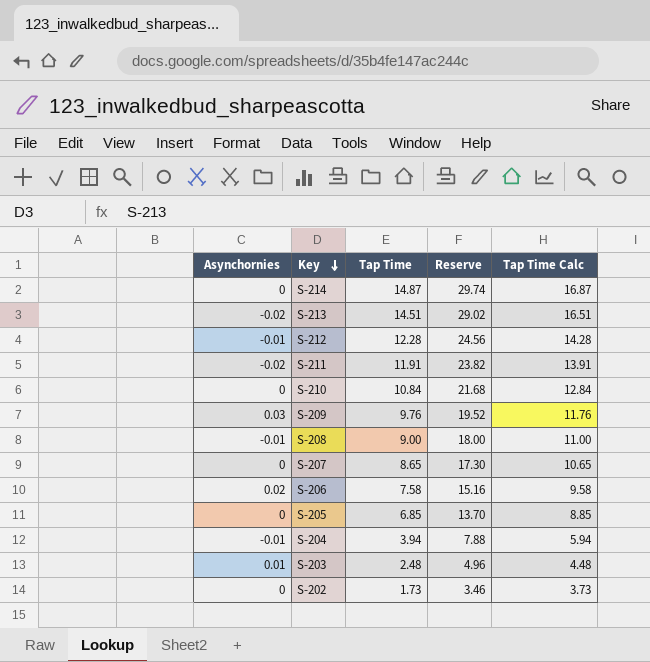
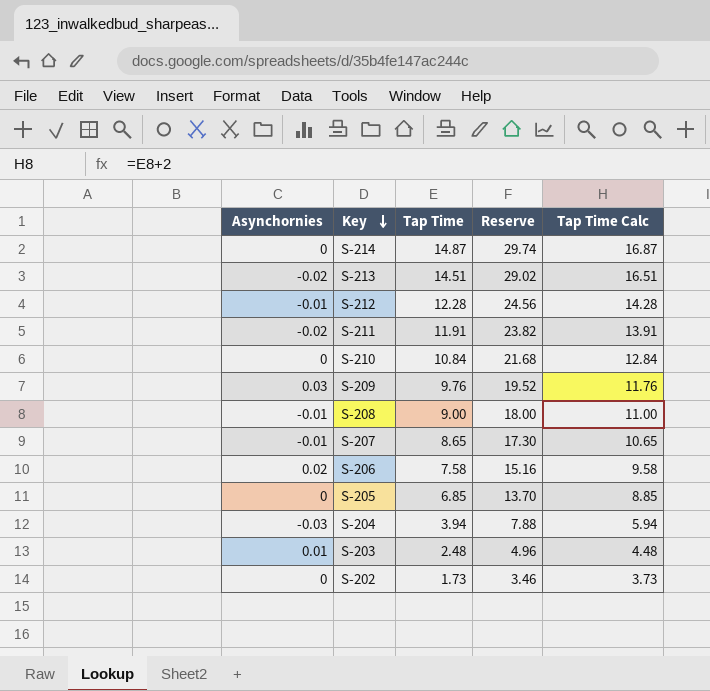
S-207 | Asynchornies: 0 -> -0.01
S-204 | Asynchornies: -0.01 -> -0.03

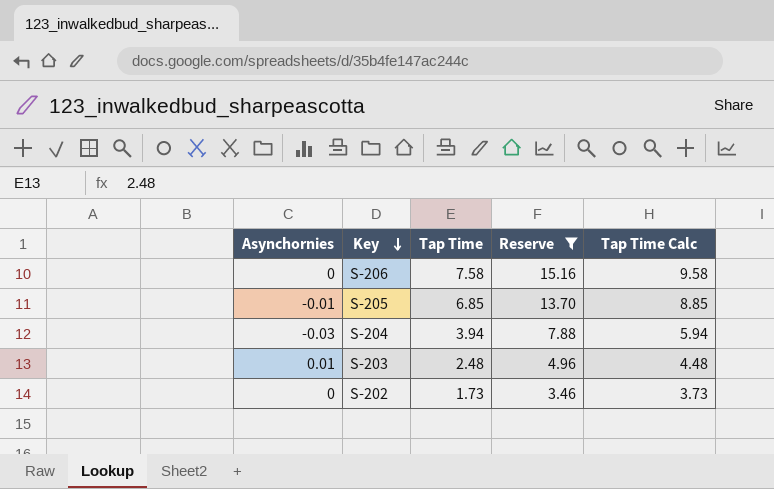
filter: none -> Reserve <= 15.16
S-206 | Asynchornies: 0.02 -> 0
S-205 | Asynchornies: 0 -> -0.01

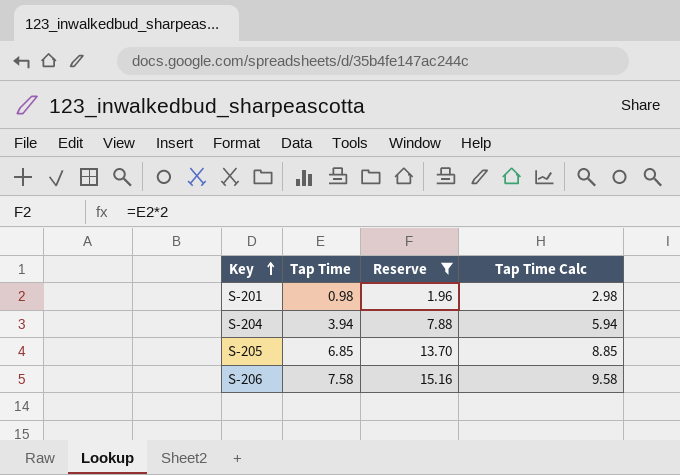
row order: Key descending -> Key ascending
column Asynchornies | position: 1 -> none
row S-203: 0.01 | 2.48 | 4.96 | 4.48 -> none
row S-202: 0 | 1.73 | 3.46 | 3.73 -> none
row S-201: none -> 0.98 | 1.96 | 2.98

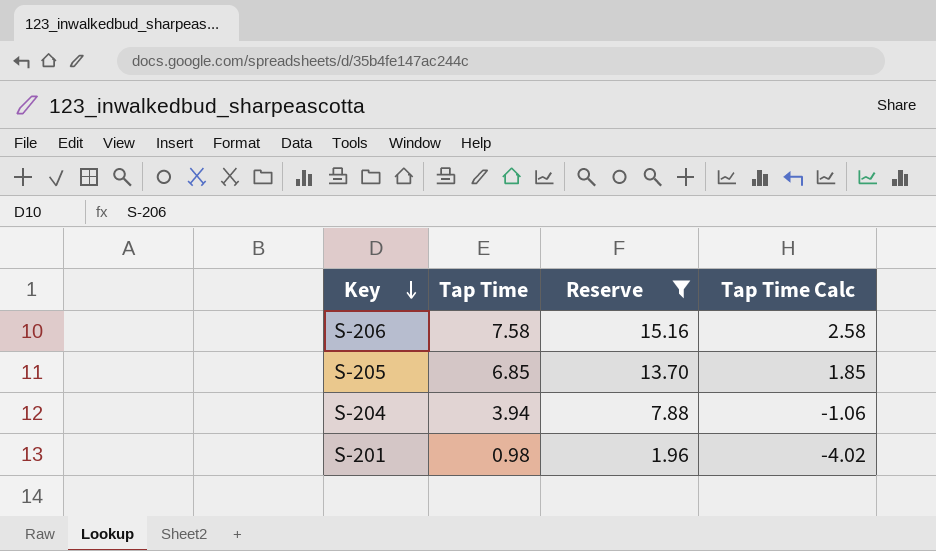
row order: Key ascending -> Key descending
column Tap Time Calc | formula: [Tap Time] + 2 -> [Tap Time] - 5

